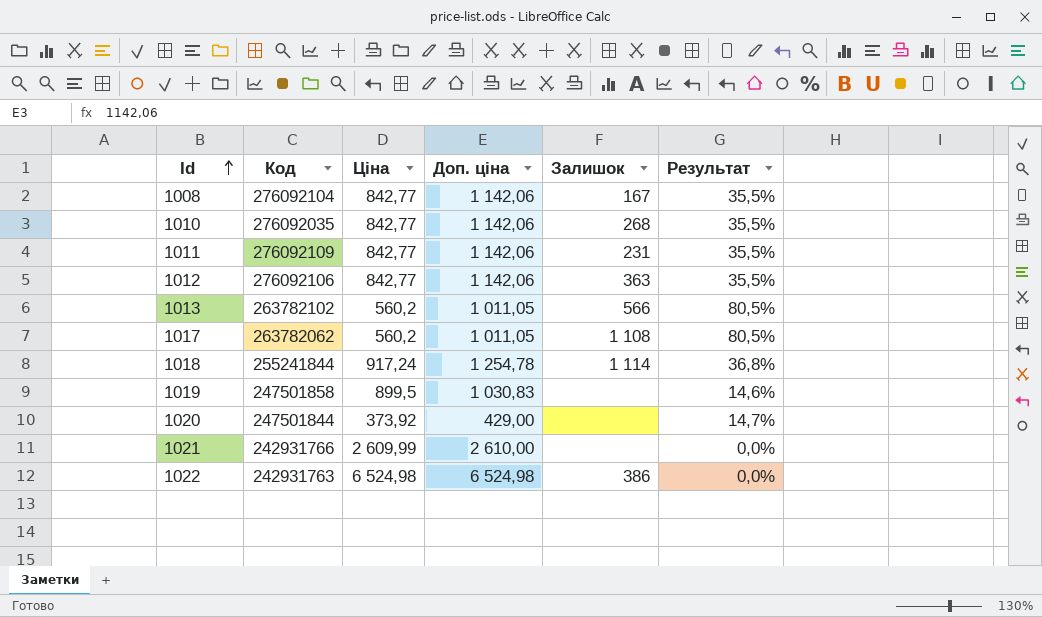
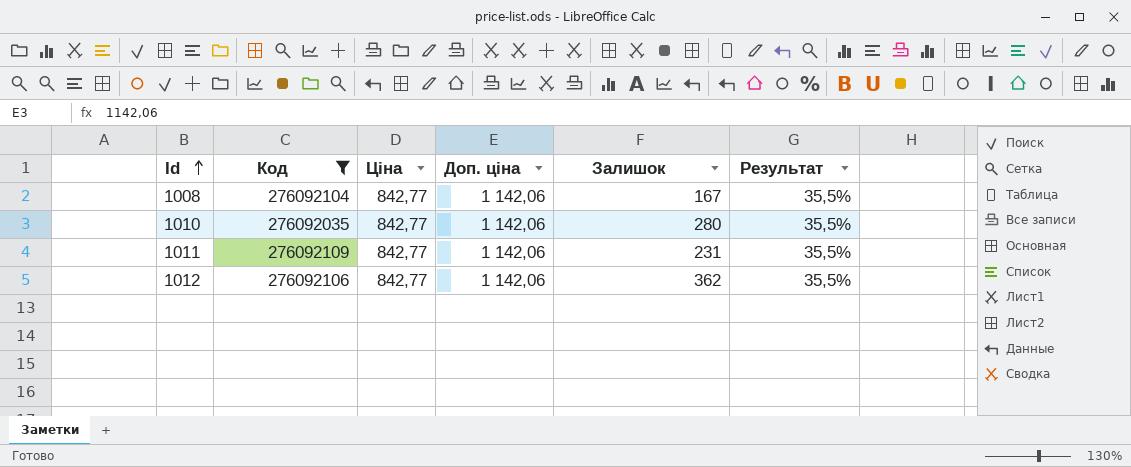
filter: none -> Код >= 276092035
1010 | Залишок: 268 -> 280
1012 | Залишок: 363 -> 362

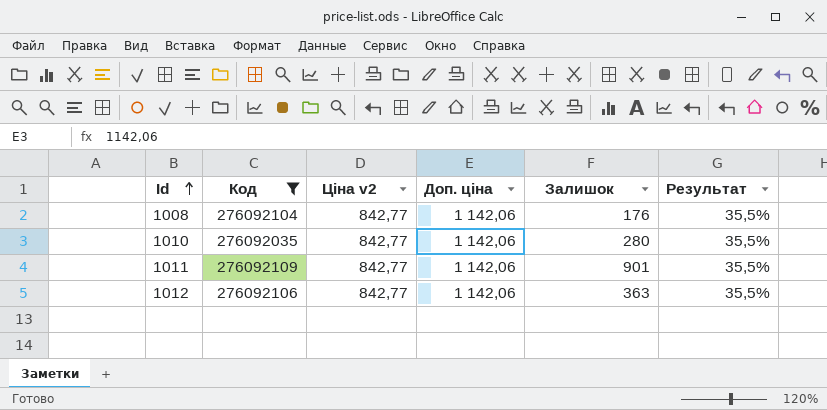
column name: Ціна -> Ціна v2
1008 | Залишок: 167 -> 176
1011 | Залишок: 231 -> 901
1012 | Залишок: 362 -> 363

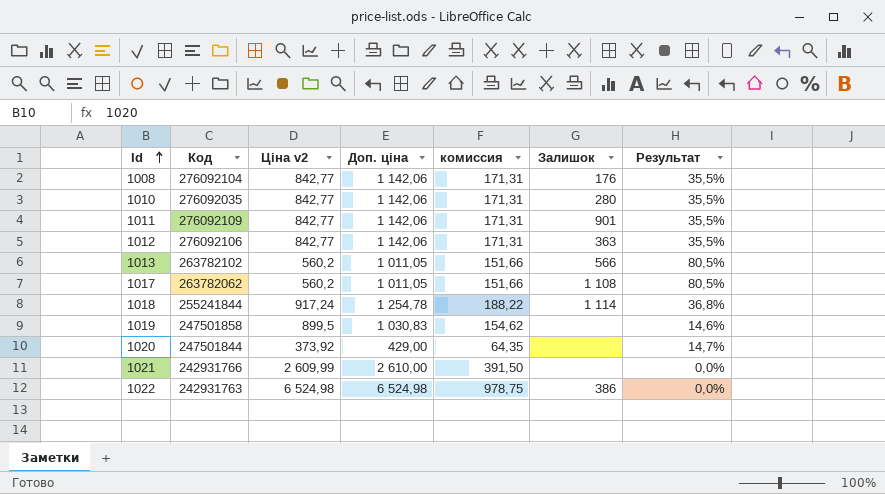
filter: Код >= 276092035 -> none
column комиссия | formula: none -> [Доп. ціна] * 0,15

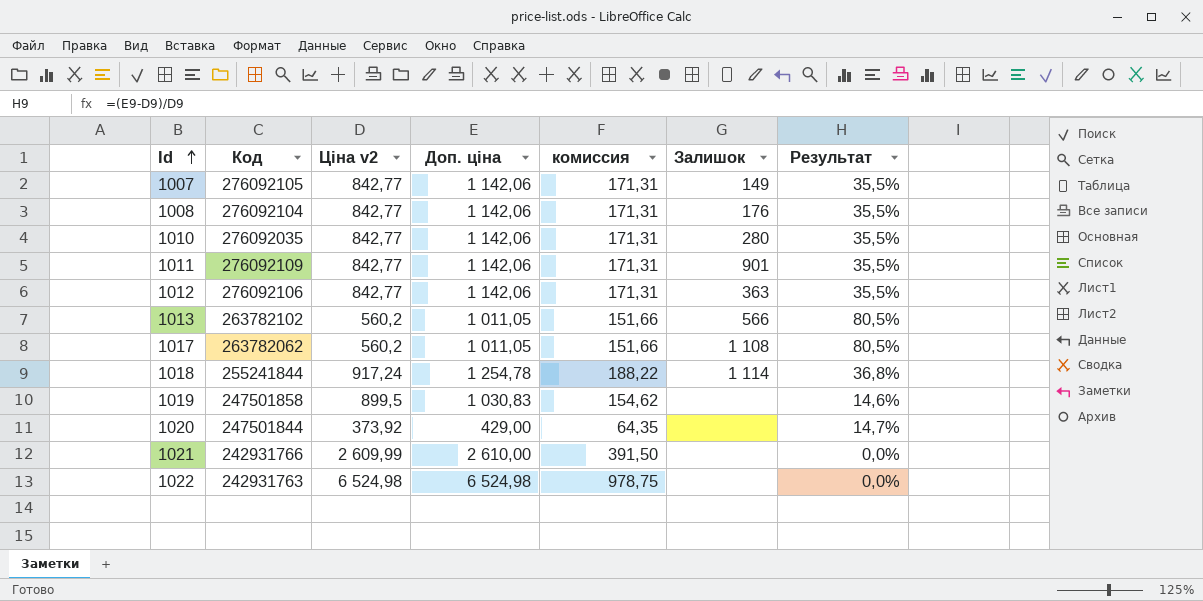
row 1007: none -> 276092105 | 842,77 | 1 142,06 | 171,31 | 149 | 35,5%
1022 | Залишок: 386 -> none

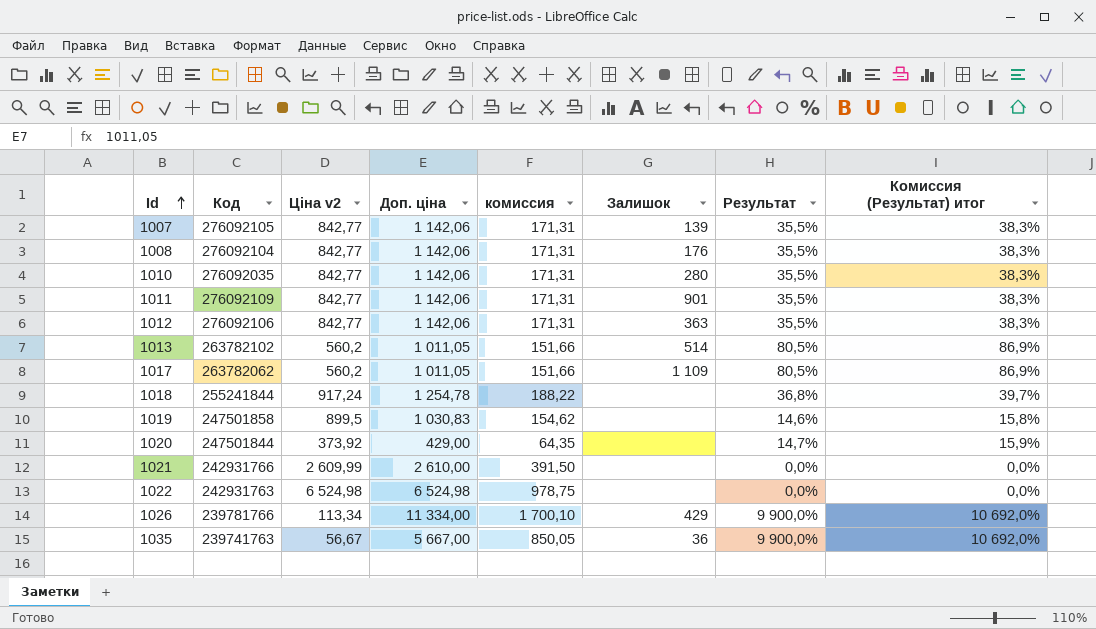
column Комиссия (Результат) итог | formula: none -> [Результат] * 1,08
1007 | Залишок: 149 -> 139
1013 | Залишок: 566 -> 514
1017 | Залишок: 1 108 -> 1 109
1018 | Залишок: 1 114 -> none
row 1026: none -> 239781766 | 113,34 | 11 334,00 | 1 700,10 | 429 | 9 900,0% | 10 692,0%
row 1035: none -> 239741763 | 56,67 | 5 667,00 | 850,05 | 36 | 9 900,0% | 10 692,0%

